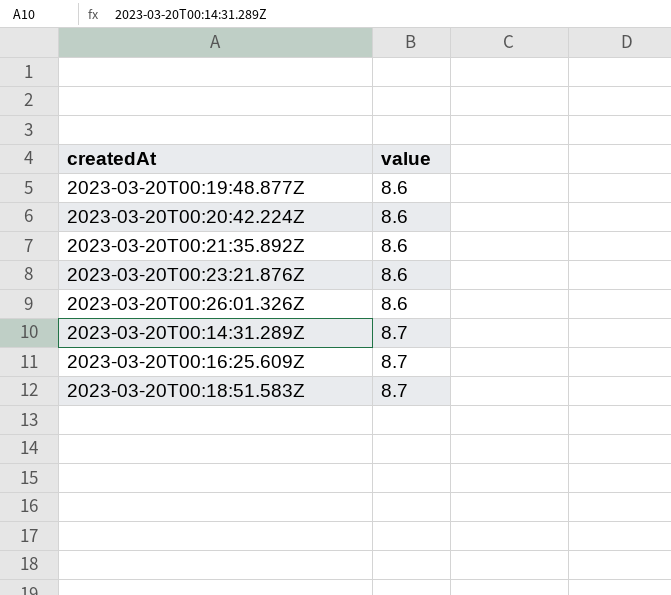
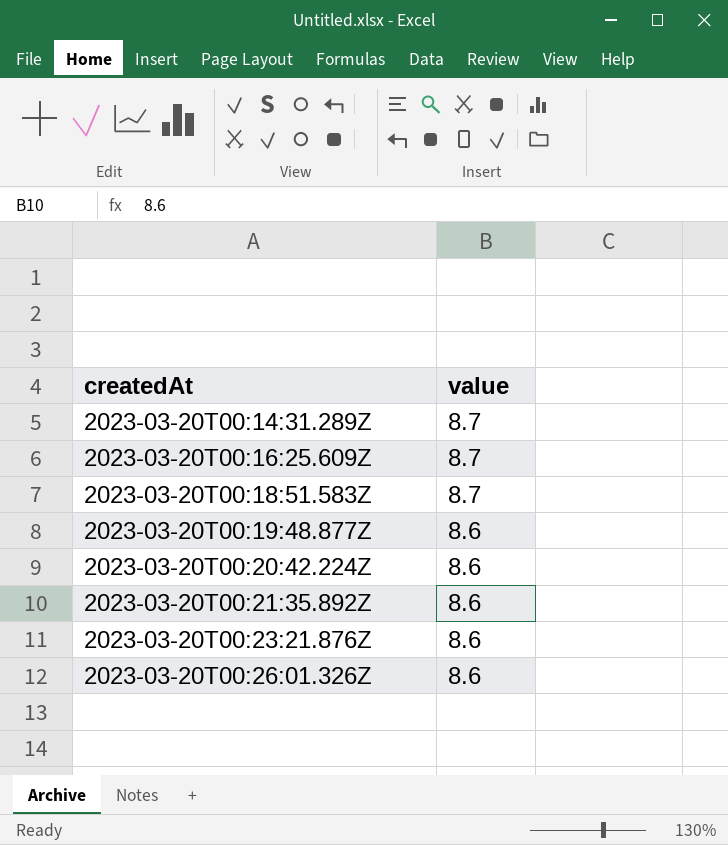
row order: value ascending -> createdAt ascending

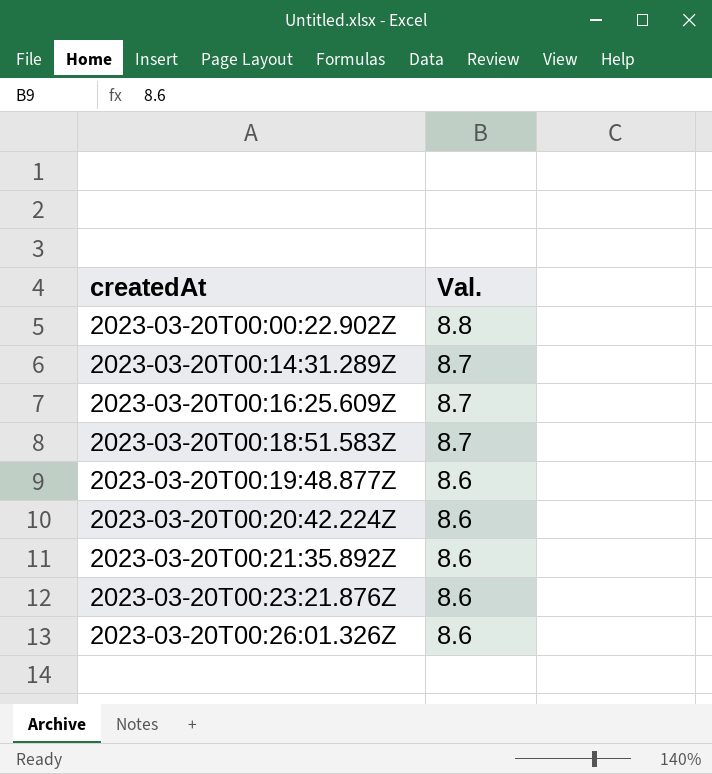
column name: value -> Val.
row 2023-03-20T00:00:22.902Z: none -> 8.8

